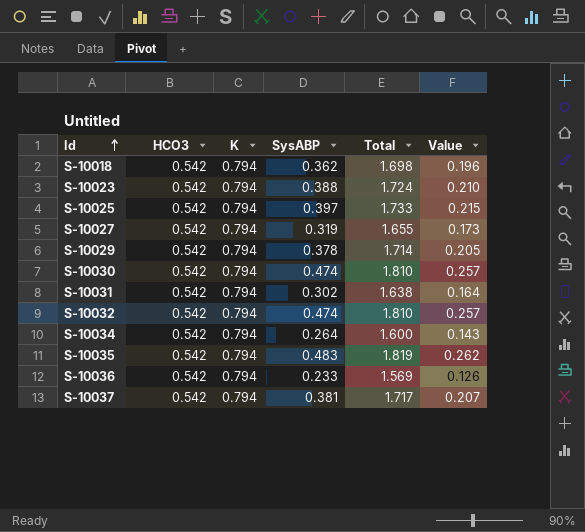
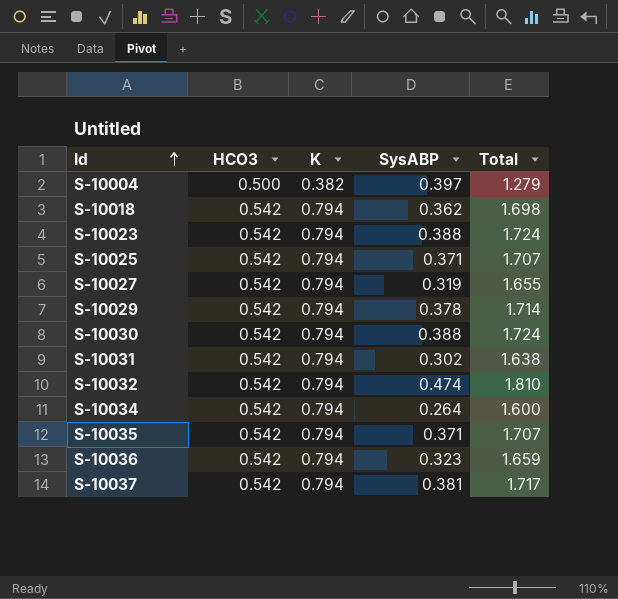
column Value | formula: [HCO3] * [SysABP] -> none
row S-10004: none -> 0.500 | 0.382 | 0.397 | 1.279
S-10025 | SysABP: 0.397 -> 0.371
S-10025 | Total: 1.733 -> 1.707
S-10030 | SysABP: 0.474 -> 0.388
S-10030 | Total: 1.810 -> 1.724
S-10035 | SysABP: 0.483 -> 0.371
S-10035 | Total: 1.819 -> 1.707
S-10036 | SysABP: 0.233 -> 0.323
S-10036 | Total: 1.569 -> 1.659

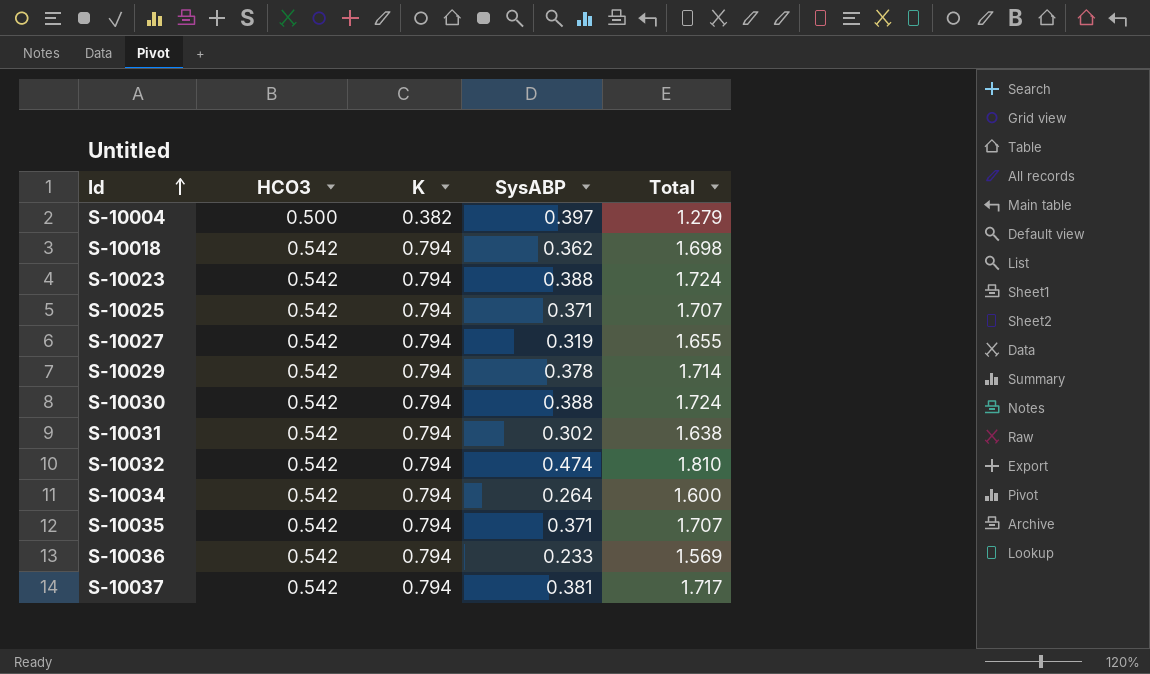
S-10036 | SysABP: 0.323 -> 0.233
S-10036 | Total: 1.659 -> 1.569

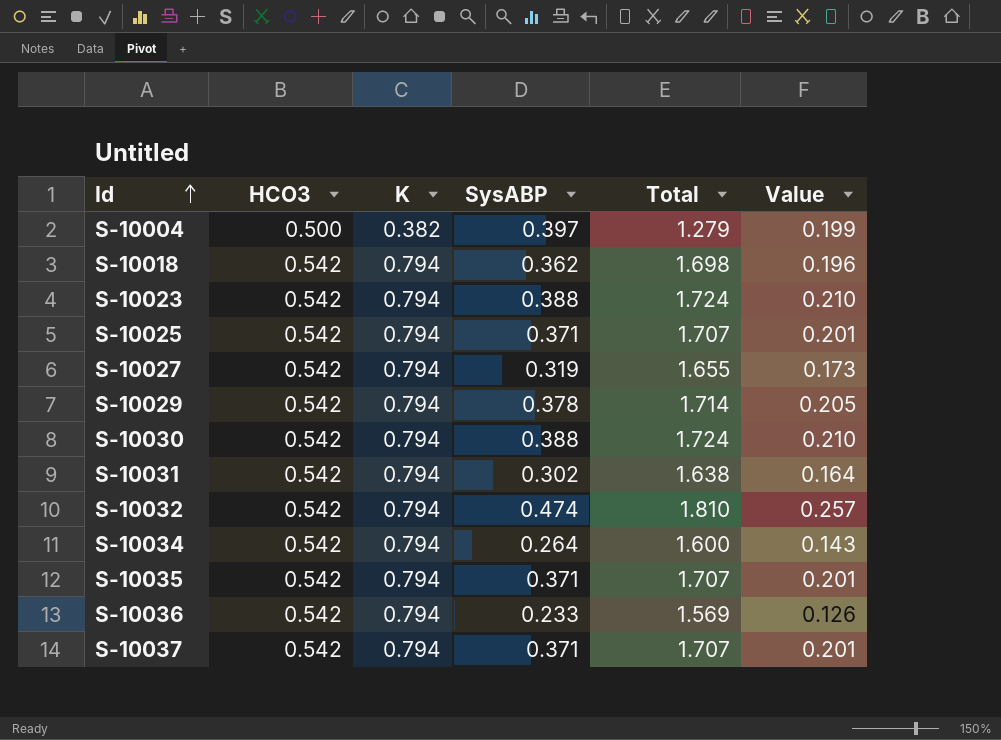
column Value | formula: none -> [HCO3] * [SysABP]
S-10037 | SysABP: 0.381 -> 0.371
S-10037 | Total: 1.717 -> 1.707

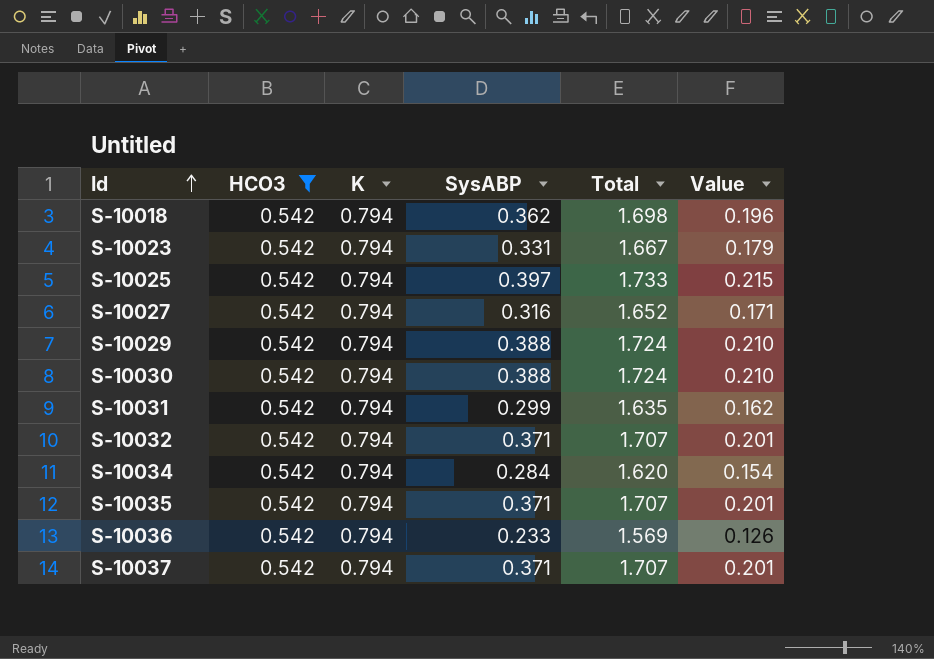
filter: none -> HCO3 = 0.542
S-10023 | SysABP: 0.388 -> 0.331
S-10023 | Total: 1.724 -> 1.667
S-10023 | Value: 0.210 -> 0.179
S-10025 | SysABP: 0.371 -> 0.397
S-10025 | Total: 1.707 -> 1.733
S-10025 | Value: 0.201 -> 0.215
S-10027 | SysABP: 0.319 -> 0.316
S-10027 | Total: 1.655 -> 1.652
S-10027 | Value: 0.173 -> 0.171
S-10029 | SysABP: 0.378 -> 0.388
S-10029 | Total: 1.714 -> 1.724
S-10029 | Value: 0.205 -> 0.210
S-10031 | SysABP: 0.302 -> 0.299
S-10031 | Total: 1.638 -> 1.635
S-10031 | Value: 0.164 -> 0.162
S-10032 | SysABP: 0.474 -> 0.371
S-10032 | Total: 1.810 -> 1.707
S-10032 | Value: 0.257 -> 0.201
S-10034 | SysABP: 0.264 -> 0.284
S-10034 | Total: 1.600 -> 1.620
S-10034 | Value: 0.143 -> 0.154

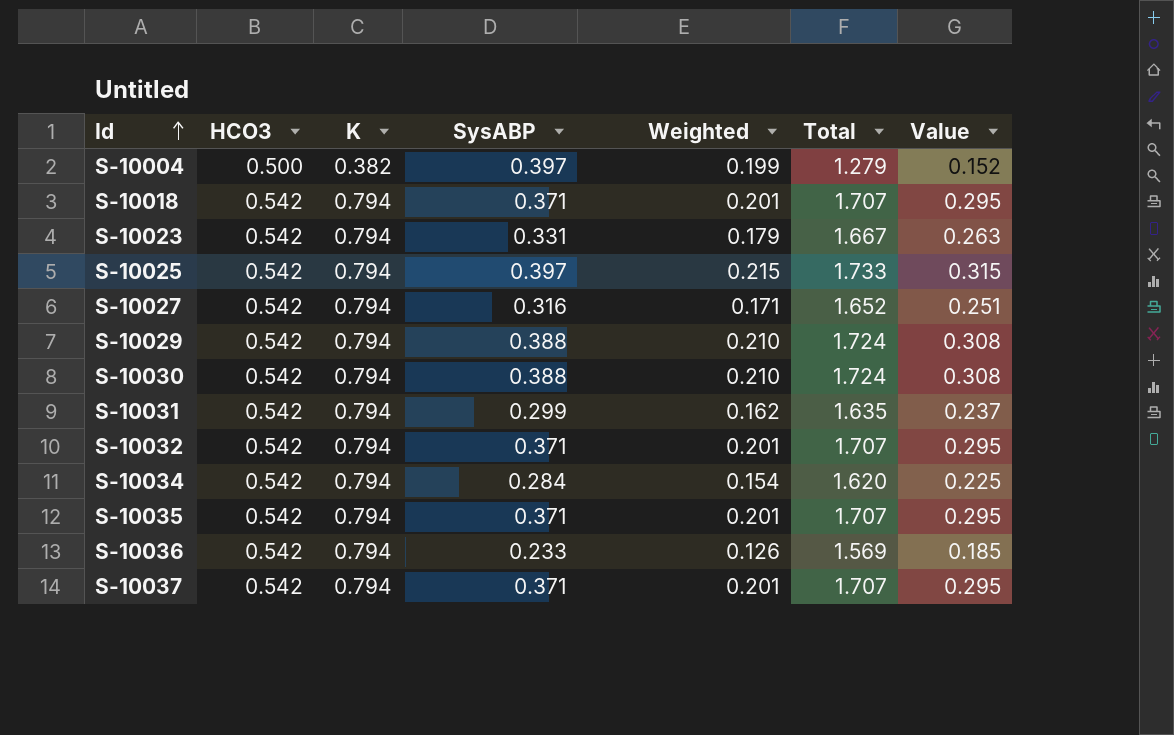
filter: HCO3 = 0.542 -> none
column Weighted | formula: none -> [HCO3] * [SysABP]
column Value | formula: [HCO3] * [SysABP] -> [K] * [SysABP]
S-10018 | SysABP: 0.362 -> 0.371
S-10018 | Total: 1.698 -> 1.707

